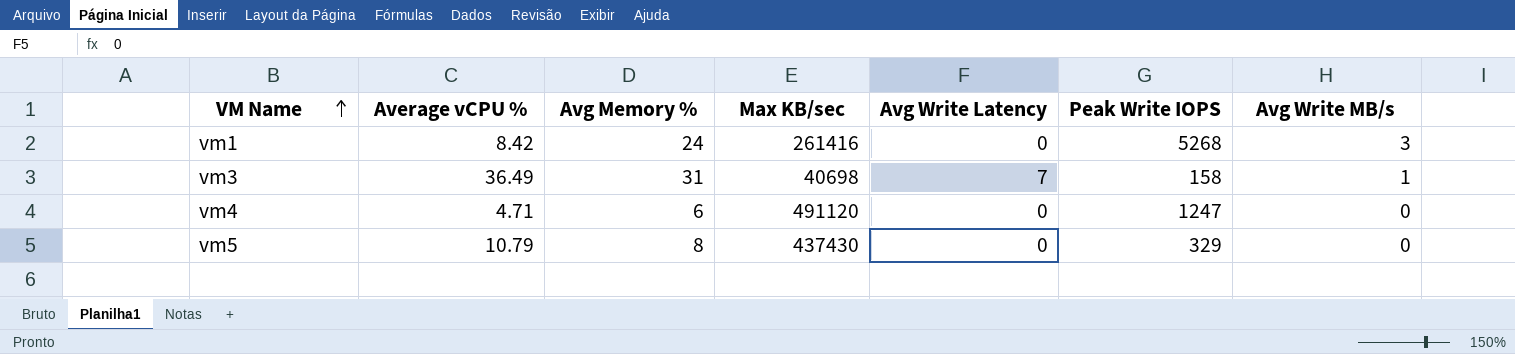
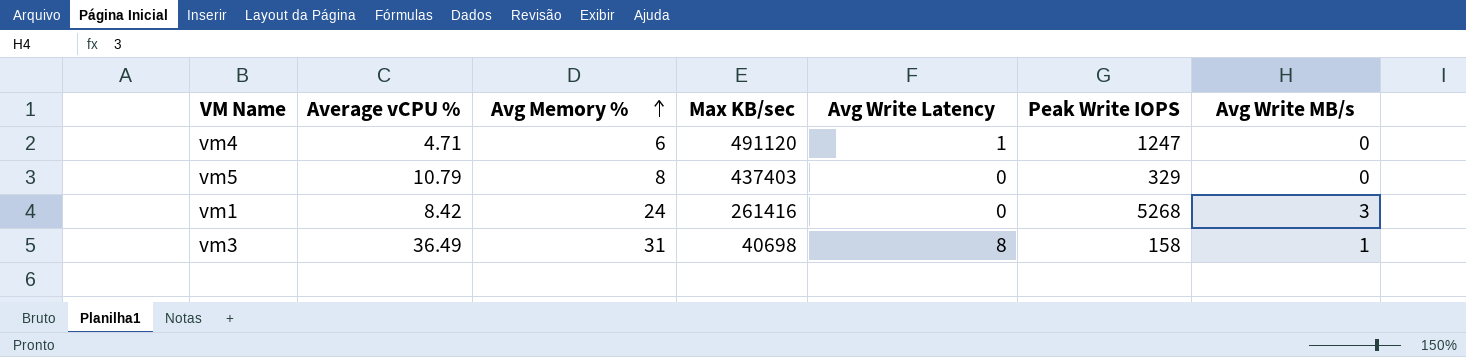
row order: VM Name ascending -> Avg Memory % ascending
vm4 | Avg Write Latency: 0 -> 1
vm5 | Max KB/sec: 437430 -> 437403
vm3 | Avg Write Latency: 7 -> 8

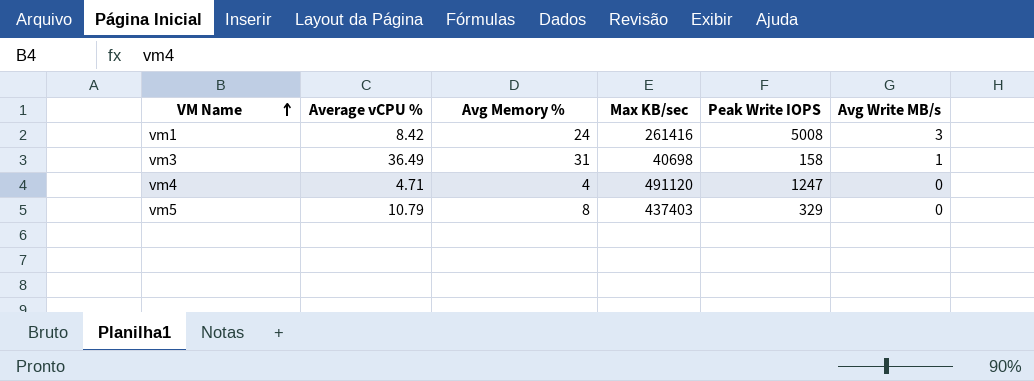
row order: Avg Memory % ascending -> VM Name ascending
column Avg Write Latency | position: 5 -> none
vm1 | Peak Write IOPS: 5268 -> 5008
vm4 | Avg Memory %: 6 -> 4

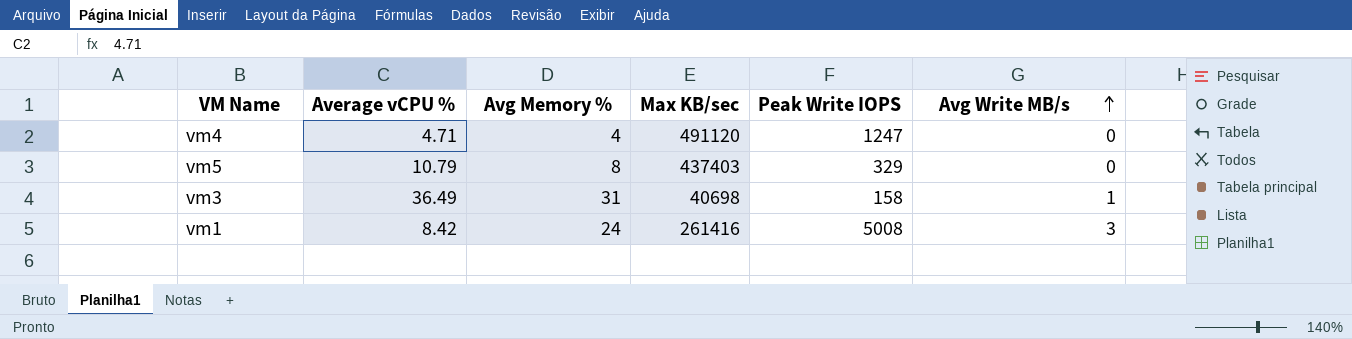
row order: VM Name ascending -> Avg Write MB/s ascending

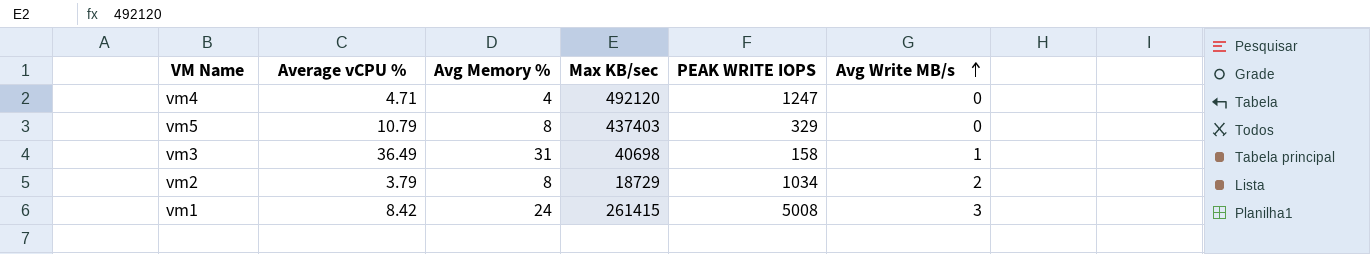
column name: Peak Write IOPS -> PEAK WRITE IOPS
vm4 | Max KB/sec: 491120 -> 492120
row vm2: none -> 3.79 | 8 | 18729 | 1034 | 2
vm1 | Max KB/sec: 261416 -> 261415

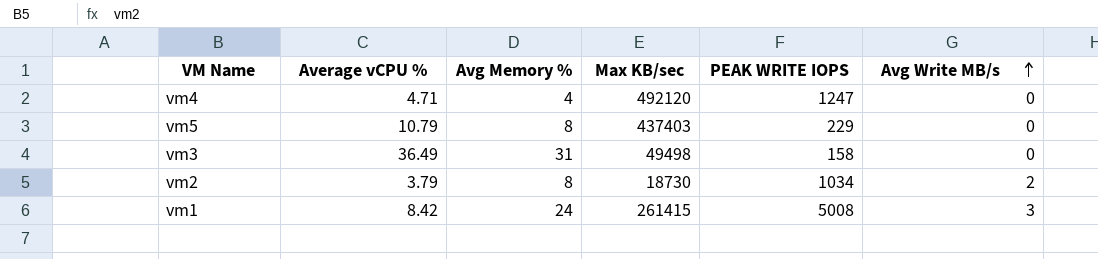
vm5 | PEAK WRITE IOPS: 329 -> 229
vm3 | Max KB/sec: 40698 -> 49498
vm3 | Avg Write MB/s: 1 -> 0
vm2 | Max KB/sec: 18729 -> 18730

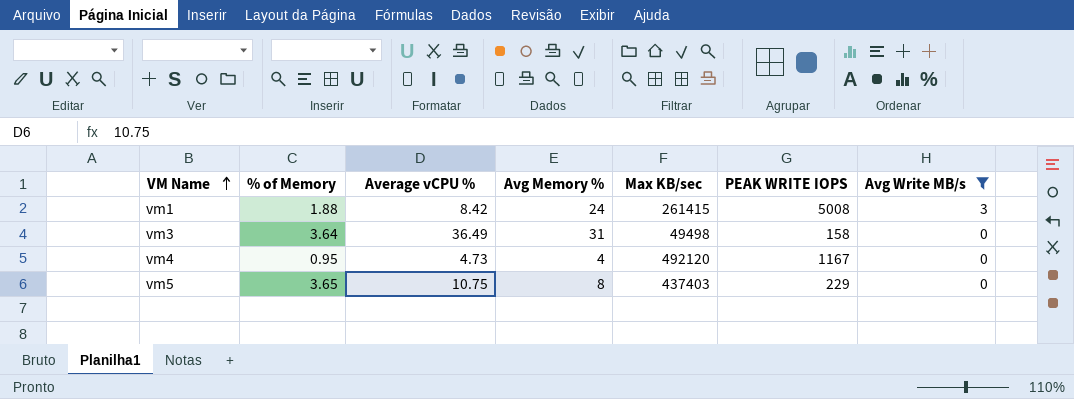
filter: none -> Avg Write MB/s != 2
row order: Avg Write MB/s ascending -> VM Name ascending
column % of Memory | position: none -> 2
vm4 | Average vCPU %: 4.71 -> 4.73
vm4 | PEAK WRITE IOPS: 1247 -> 1167
vm5 | Average vCPU %: 10.79 -> 10.75

